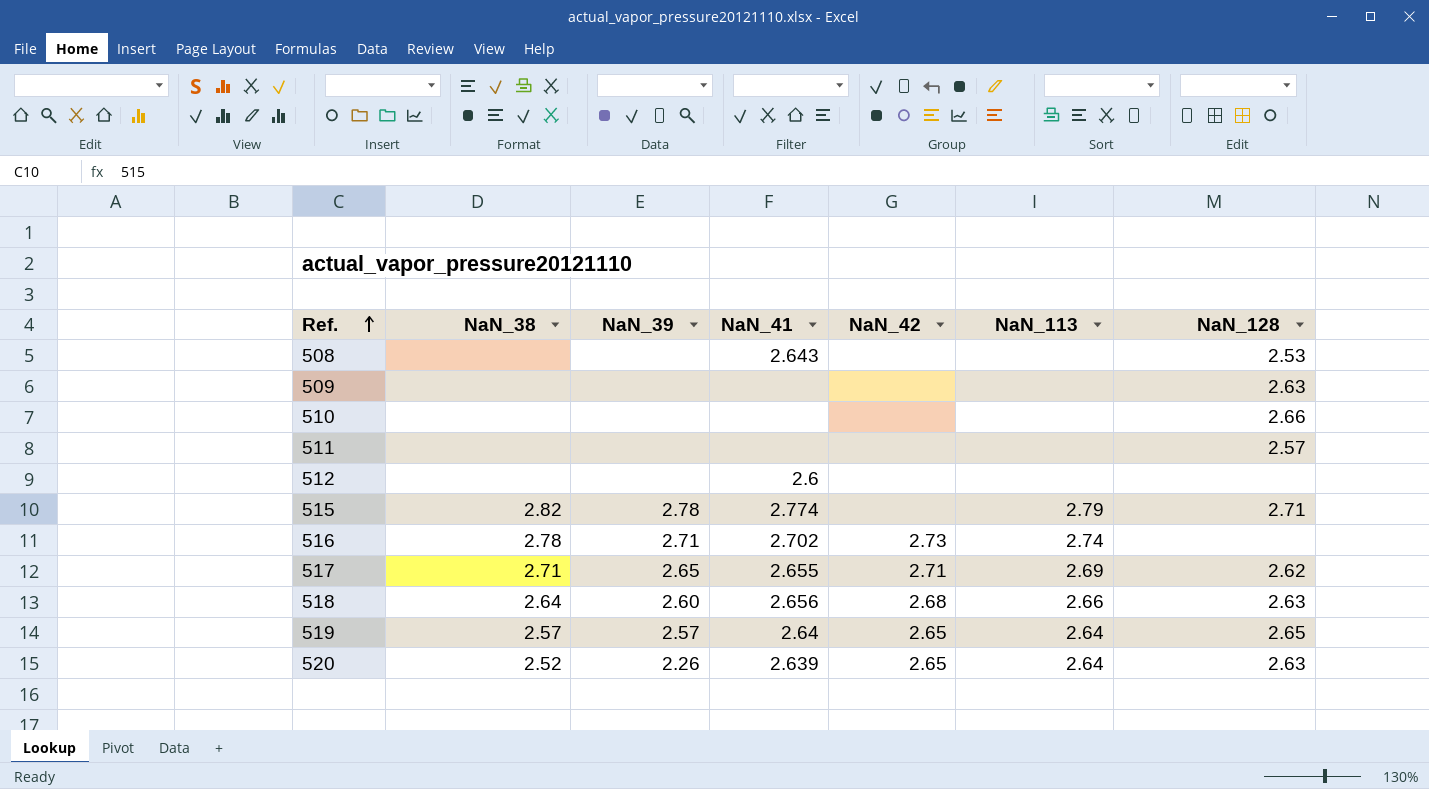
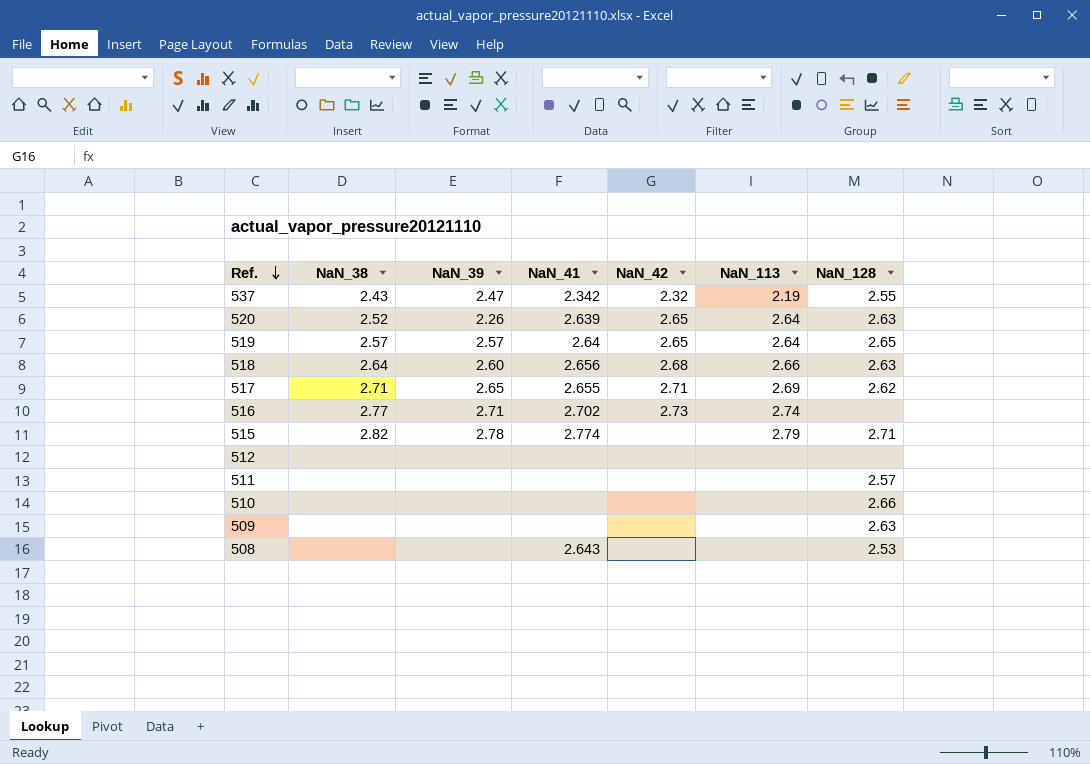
row order: Ref. ascending -> Ref. descending
row 537: none -> 2.43 | 2.47 | 2.342 | 2.32 | 2.19 | 2.55
516 | NaN_38: 2.78 -> 2.77
512 | NaN_41: 2.6 -> none

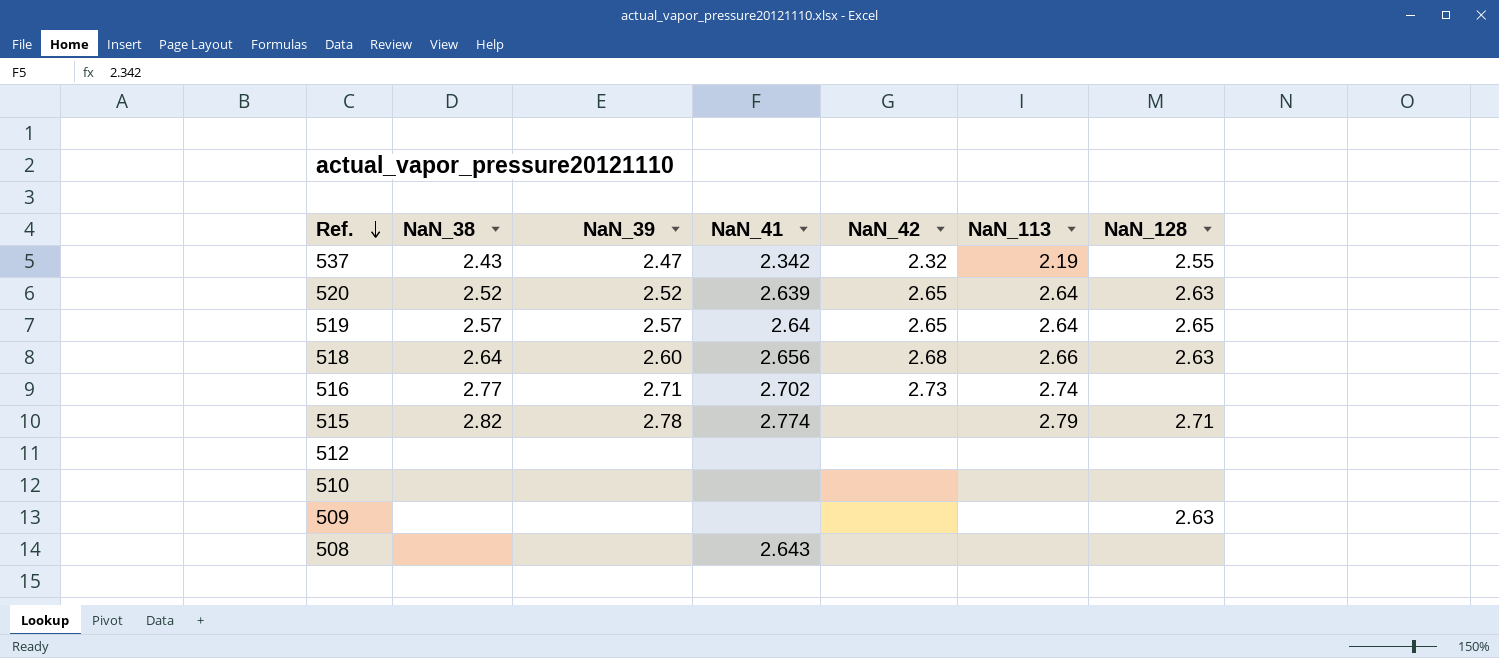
row 517: 2.71 | 2.65 | 2.655 | 2.71 | 2.69 | 2.62 -> none
row 511: none | none | none | none | none | 2.57 -> none
520 | NaN_39: 2.26 -> 2.52
510 | NaN_128: 2.66 -> none
508 | NaN_128: 2.53 -> none

